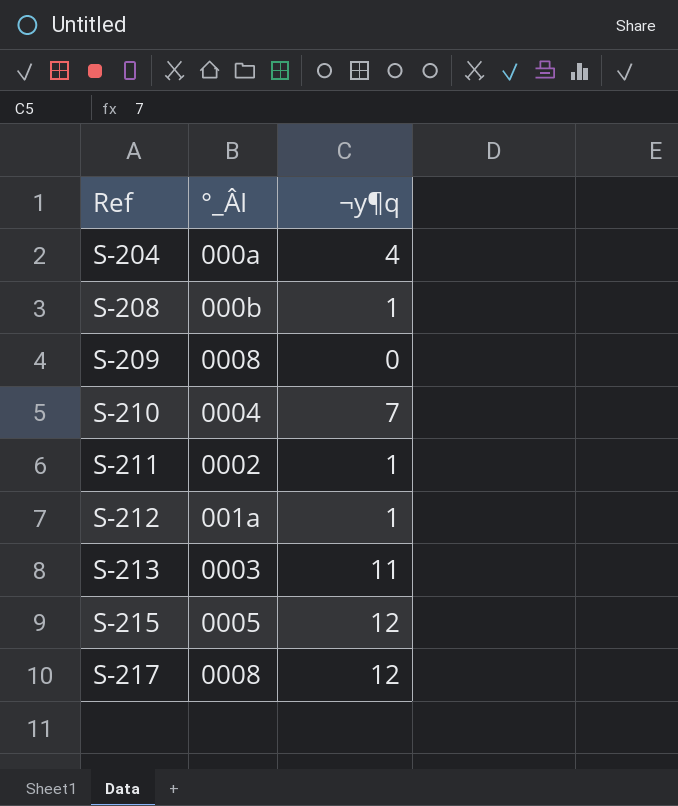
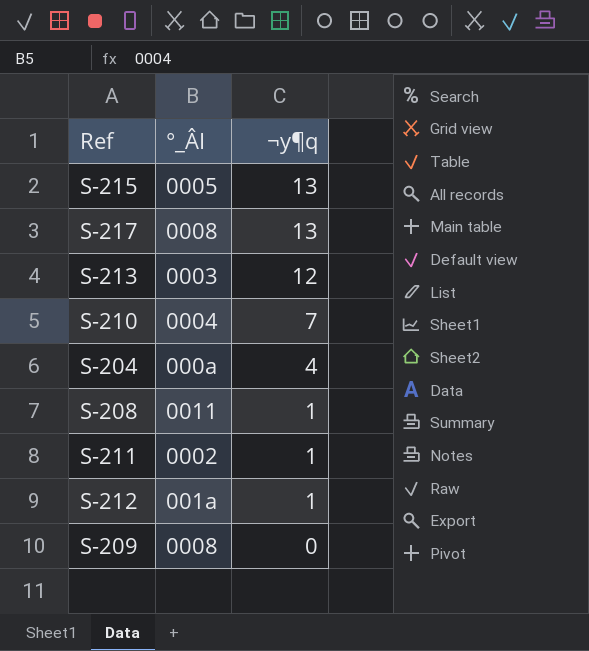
row order: Ref ascending -> ¬y¶q descending
S-215 | ¬y¶q: 12 -> 13
S-217 | ¬y¶q: 12 -> 13
S-213 | ¬y¶q: 11 -> 12
S-208 | °_ÂI: 000b -> 0011

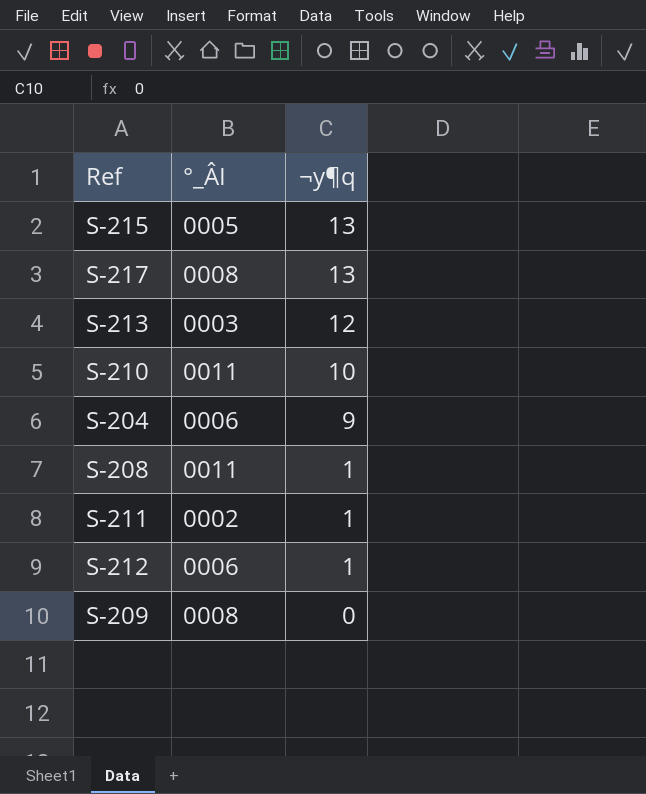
S-210 | °_ÂI: 0004 -> 0011
S-210 | ¬y¶q: 7 -> 10
S-204 | °_ÂI: 000a -> 0006
S-204 | ¬y¶q: 4 -> 9
S-212 | °_ÂI: 001a -> 0006

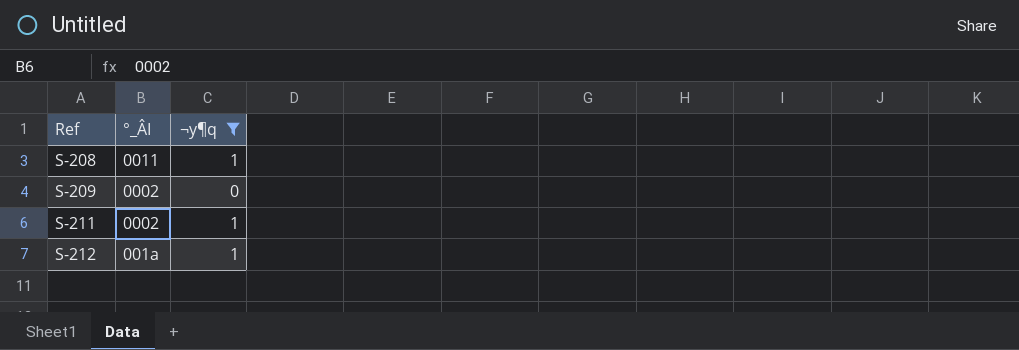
filter: none -> ¬y¶q <= 1
row order: ¬y¶q descending -> Ref ascending
S-209 | °_ÂI: 0008 -> 0002
S-212 | °_ÂI: 0006 -> 001a

